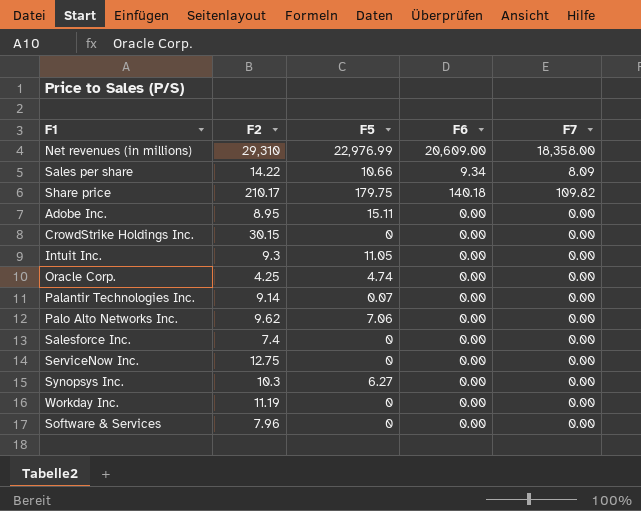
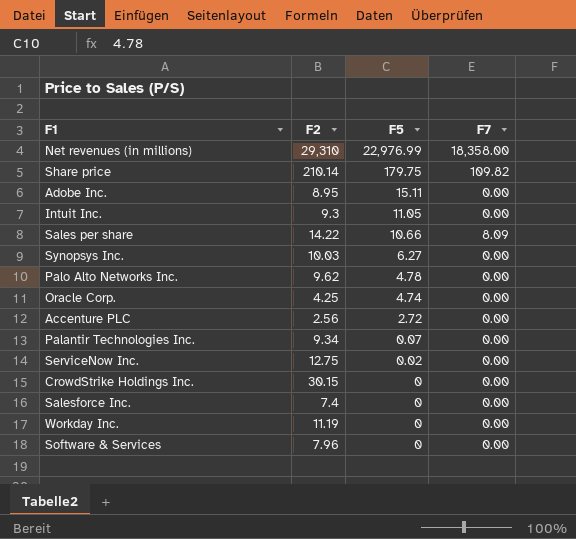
row order: none -> F5 descending
column F6 | position: 4 -> none
Share price | F2: 210.17 -> 210.14
Synopsys Inc. | F2: 10.3 -> 10.03
Palo Alto Networks Inc. | F5: 7.06 -> 4.78
row Accenture PLC: none -> 2.56 | 2.72 | 0.00
Palantir Technologies Inc. | F2: 9.14 -> 9.34
ServiceNow Inc. | F5: 0 -> 0.02

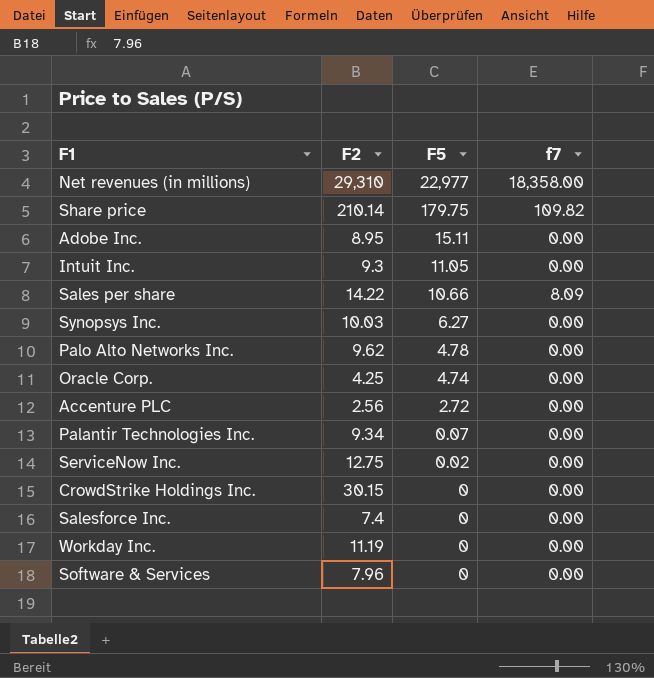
column name: F7 -> f7
Net revenues (in millions) | F5: 22,976.99 -> 22,977

